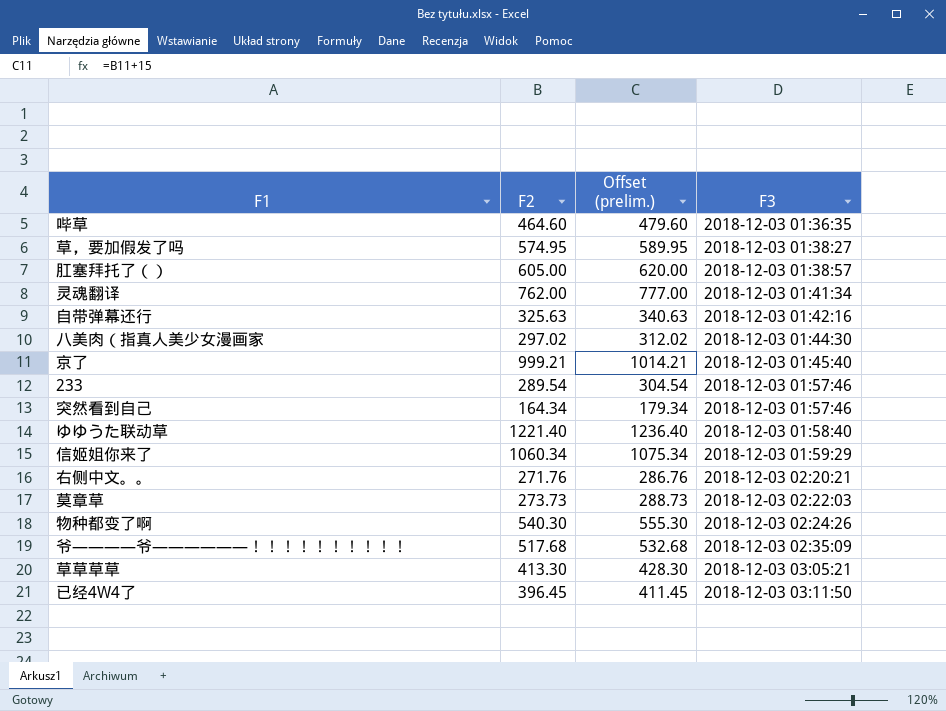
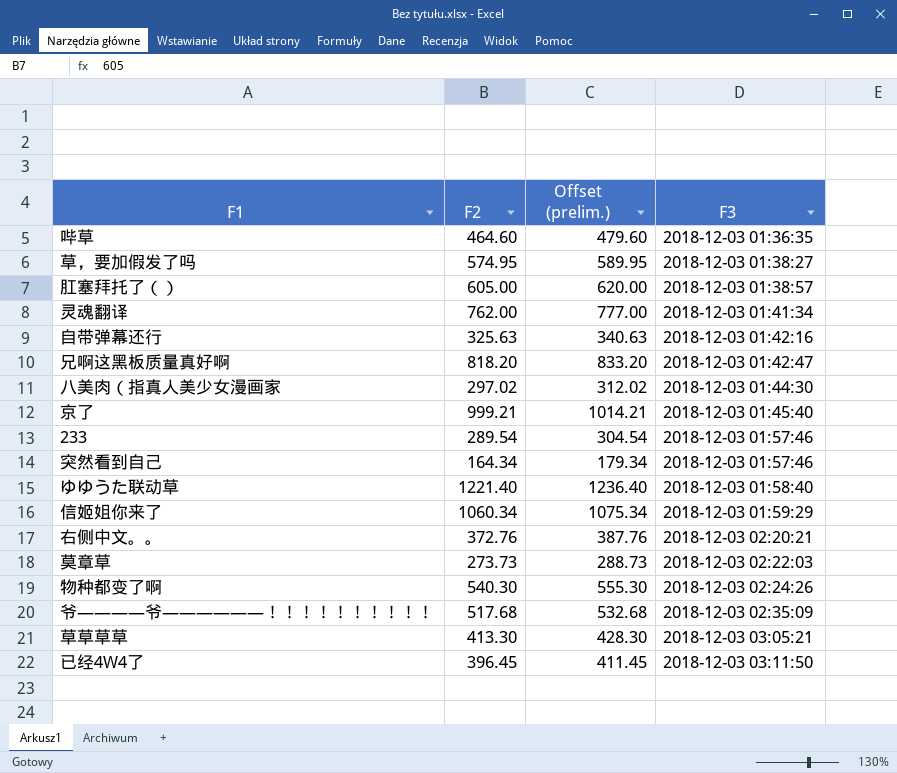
row 兄啊这黑板质量真好啊: none -> 818.20 | 833.20 | 2018-12-03 01:42:47
右侧中文。。 | F2: 271.76 -> 372.76
右侧中文。。 | Offset (prelim.): 286.76 -> 387.76

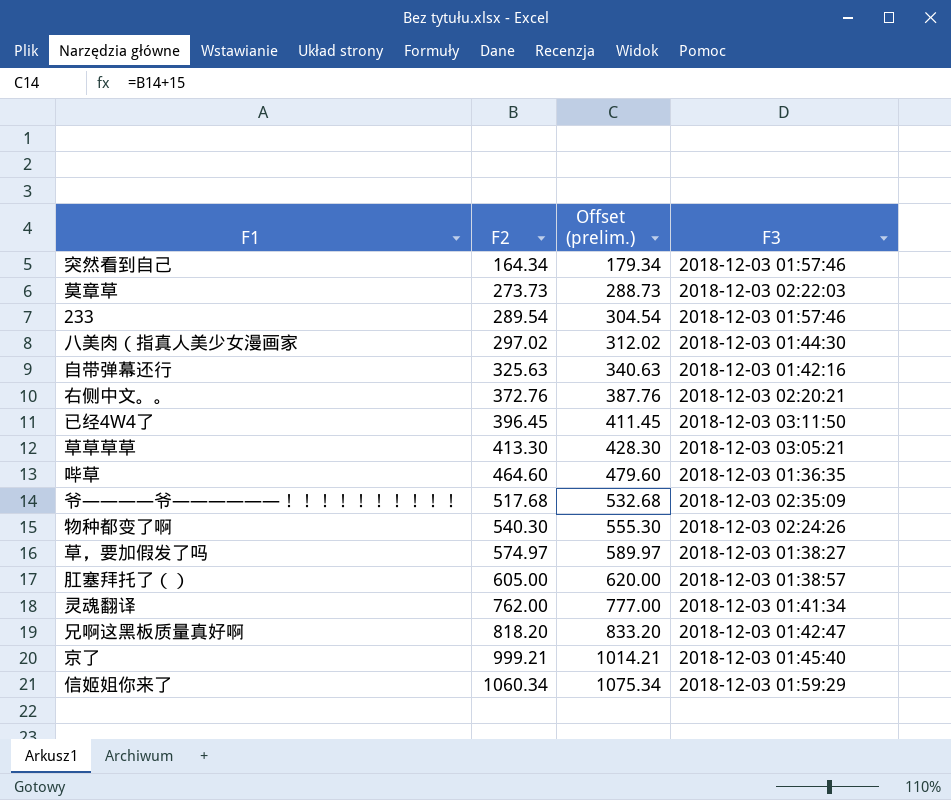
row order: F3 ascending -> F2 ascending
row ゆゆうた联动草: 1221.40 | 1236.40 | 2018-12-03 01:58:40 -> none
草，要加假发了吗 | F2: 574.95 -> 574.97
草，要加假发了吗 | Offset (prelim.): 589.95 -> 589.97

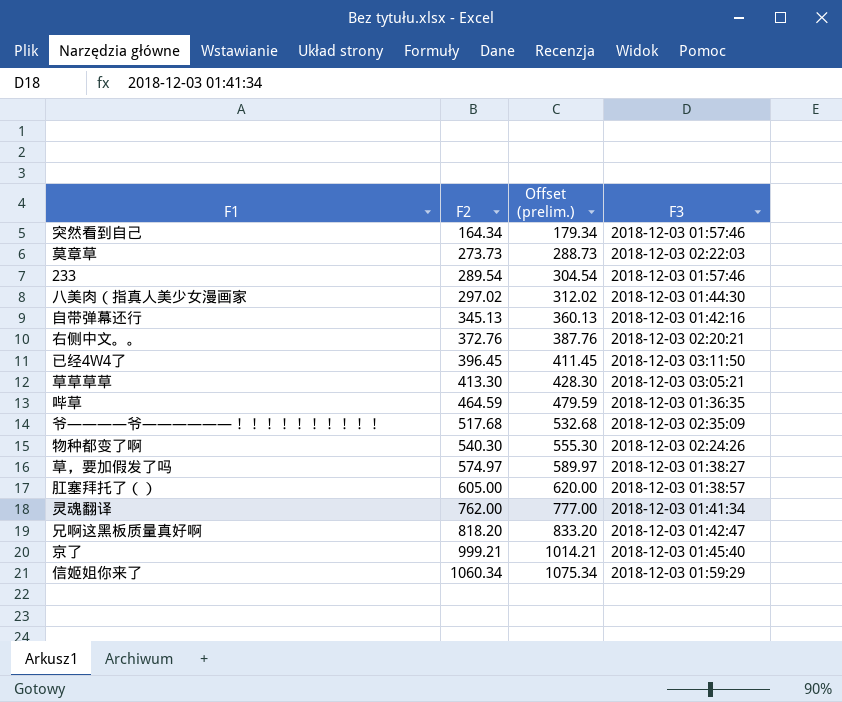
自带弹幕还行 | F2: 325.63 -> 345.13
自带弹幕还行 | Offset (prelim.): 340.63 -> 360.13
哔草 | F2: 464.60 -> 464.59
哔草 | Offset (prelim.): 479.60 -> 479.59

